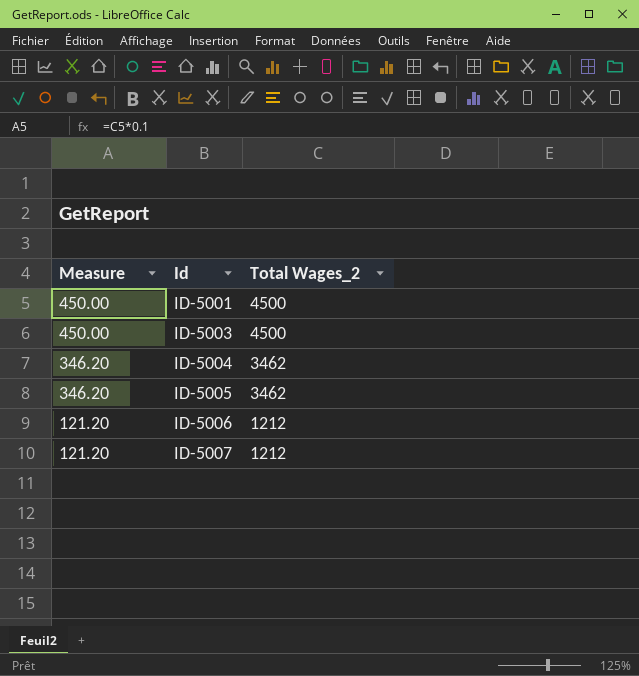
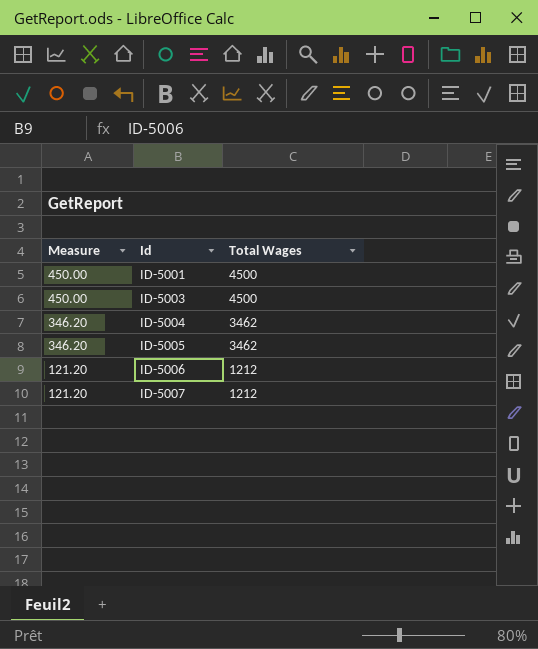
column name: Total Wages_2 -> Total Wages

